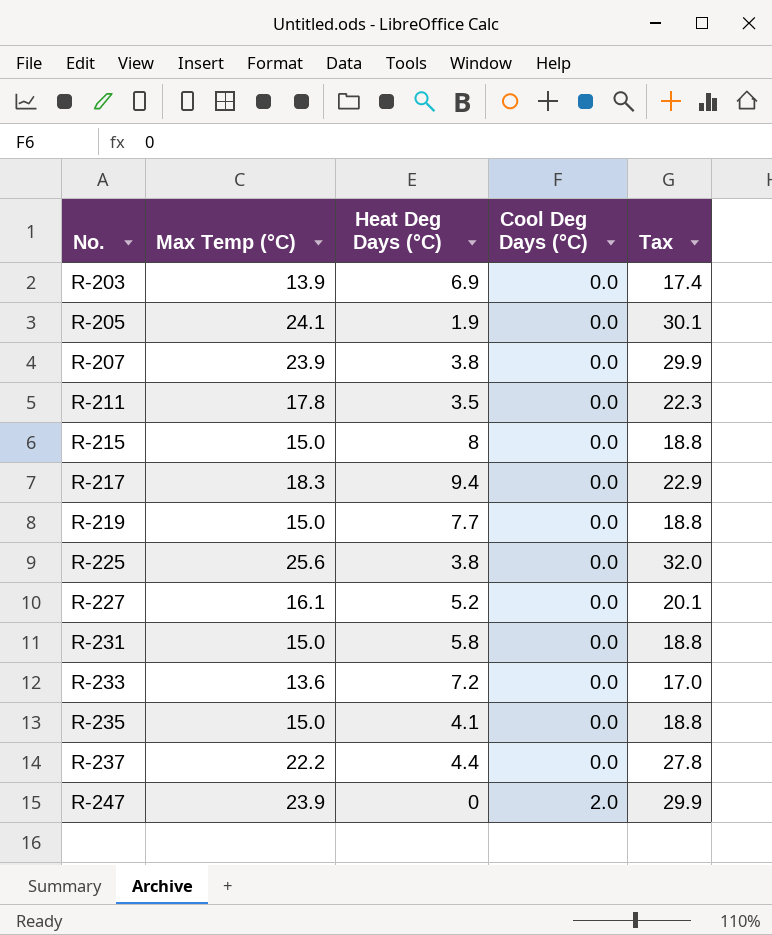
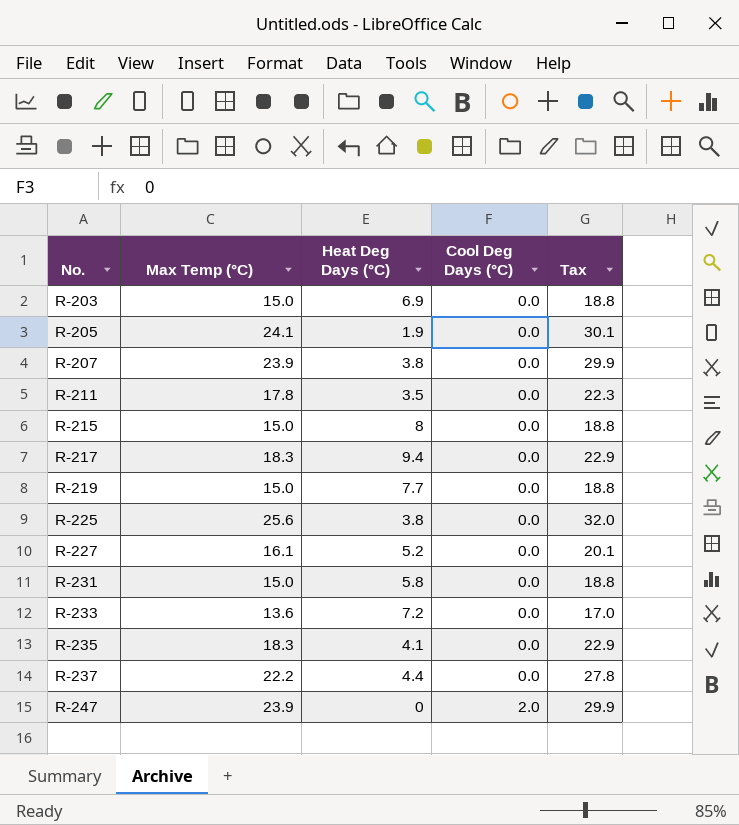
R-203 | Max Temp (°C): 13.9 -> 15.0
R-203 | Tax: 17.4 -> 18.8
R-235 | Max Temp (°C): 15.0 -> 18.3
R-235 | Tax: 18.8 -> 22.9

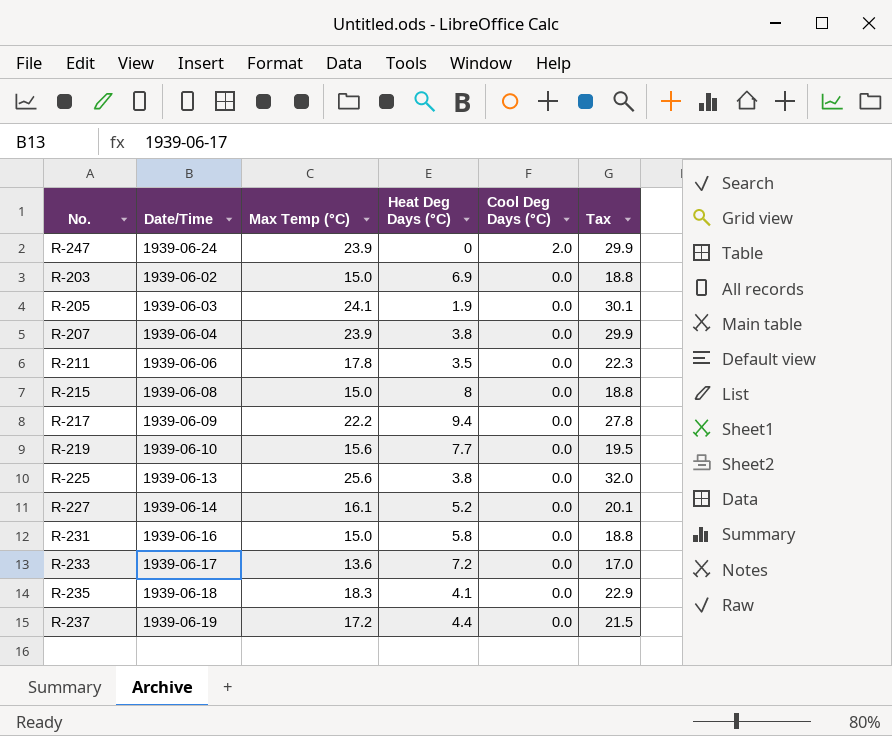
row order: No. ascending -> Cool Deg Days (°C) descending
column Date/Time | position: none -> 2
R-217 | Max Temp (°C): 18.3 -> 22.2
R-217 | Tax: 22.9 -> 27.8
R-219 | Max Temp (°C): 15.0 -> 15.6
R-219 | Tax: 18.8 -> 19.5
R-237 | Max Temp (°C): 22.2 -> 17.2
R-237 | Tax: 27.8 -> 21.5

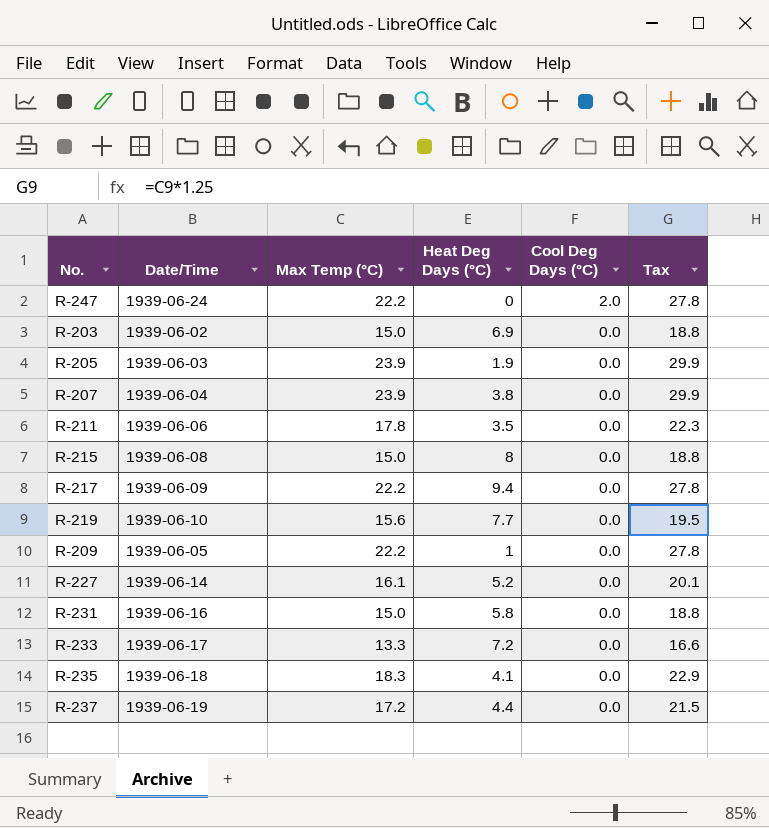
row R-225: 1939-06-13 | 25.6 | 3.8 | 0.0 | 32.0 -> none
R-247 | Max Temp (°C): 23.9 -> 22.2
R-247 | Tax: 29.9 -> 27.8
R-205 | Max Temp (°C): 24.1 -> 23.9
R-205 | Tax: 30.1 -> 29.9
row R-209: none -> 1939-06-05 | 22.2 | 1 | 0.0 | 27.8
R-233 | Max Temp (°C): 13.6 -> 13.3
R-233 | Tax: 17.0 -> 16.6

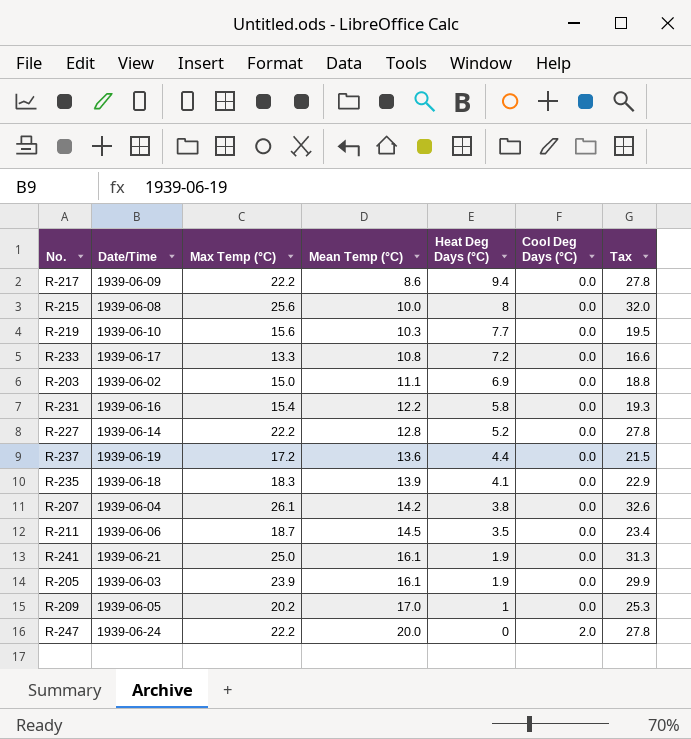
row order: Cool Deg Days (°C) descending -> Mean Temp (°C) ascending
column Mean Temp (°C) | position: none -> 4
R-215 | Max Temp (°C): 15.0 -> 25.6
R-215 | Tax: 18.8 -> 32.0
R-231 | Max Temp (°C): 15.0 -> 15.4
R-231 | Tax: 18.8 -> 19.3
R-227 | Max Temp (°C): 16.1 -> 22.2
R-227 | Tax: 20.1 -> 27.8
R-207 | Max Temp (°C): 23.9 -> 26.1
R-207 | Tax: 29.9 -> 32.6
R-211 | Max Temp (°C): 17.8 -> 18.7
R-211 | Tax: 22.3 -> 23.4
row R-241: none -> 1939-06-21 | 25.0 | 16.1 | 1.9 | 0.0 | 31.3
R-209 | Max Temp (°C): 22.2 -> 20.2
R-209 | Tax: 27.8 -> 25.3

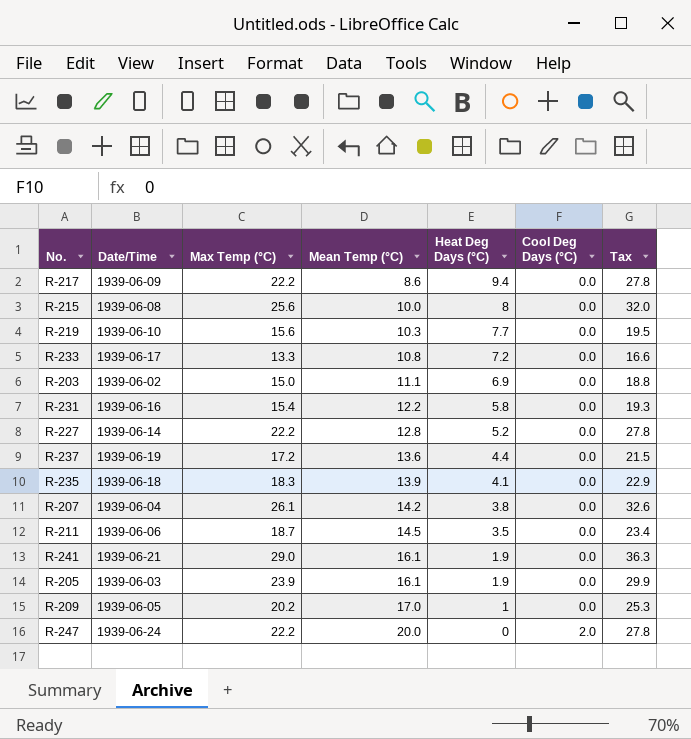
R-241 | Max Temp (°C): 25.0 -> 29.0
R-241 | Tax: 31.3 -> 36.3

